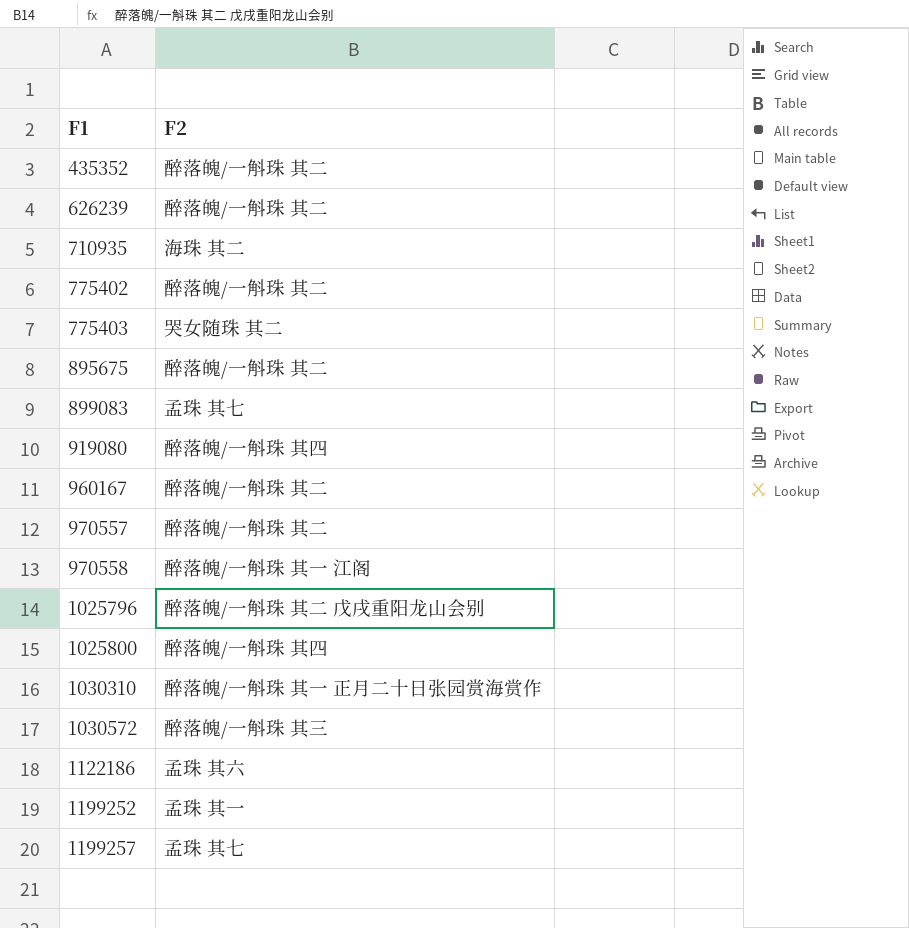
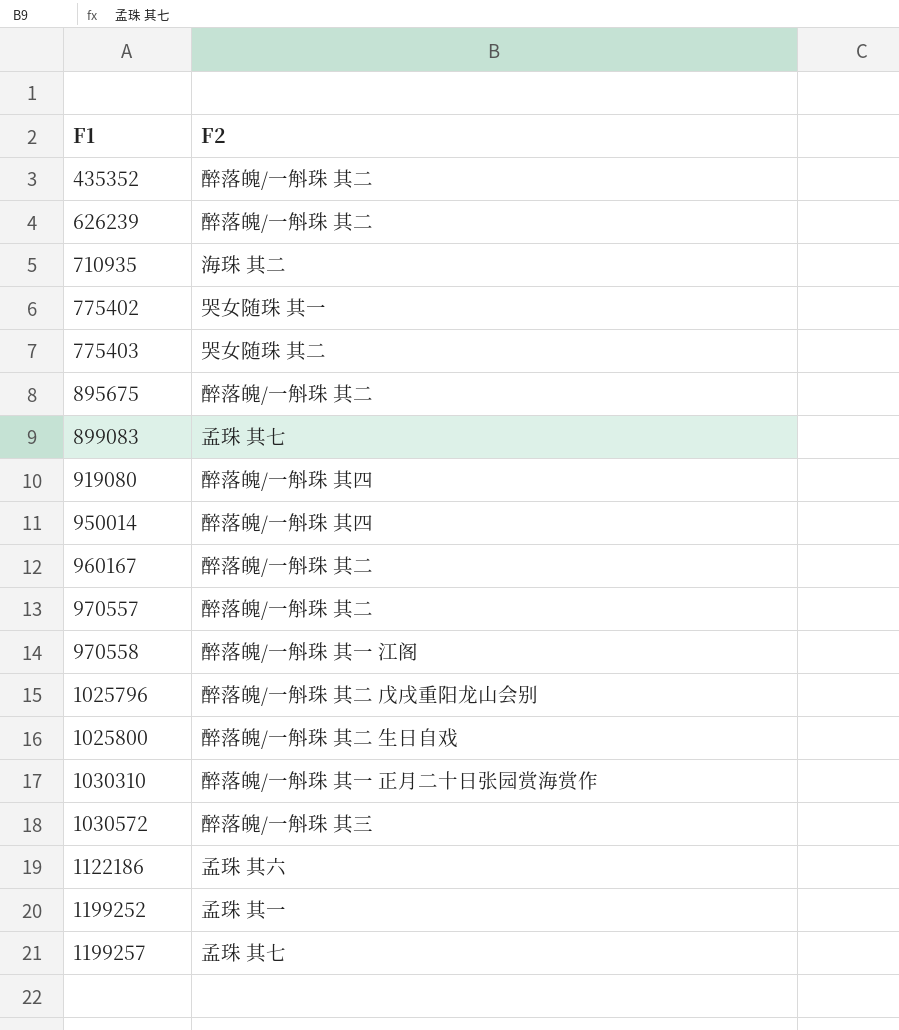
775402 | F2: 醉落魄/一斛珠 其二 -> 哭女随珠 其一
row 950014: none -> 醉落魄/一斛珠 其四
1025800 | F2: 醉落魄/一斛珠 其四 -> 醉落魄/一斛珠 其二 生日自戏

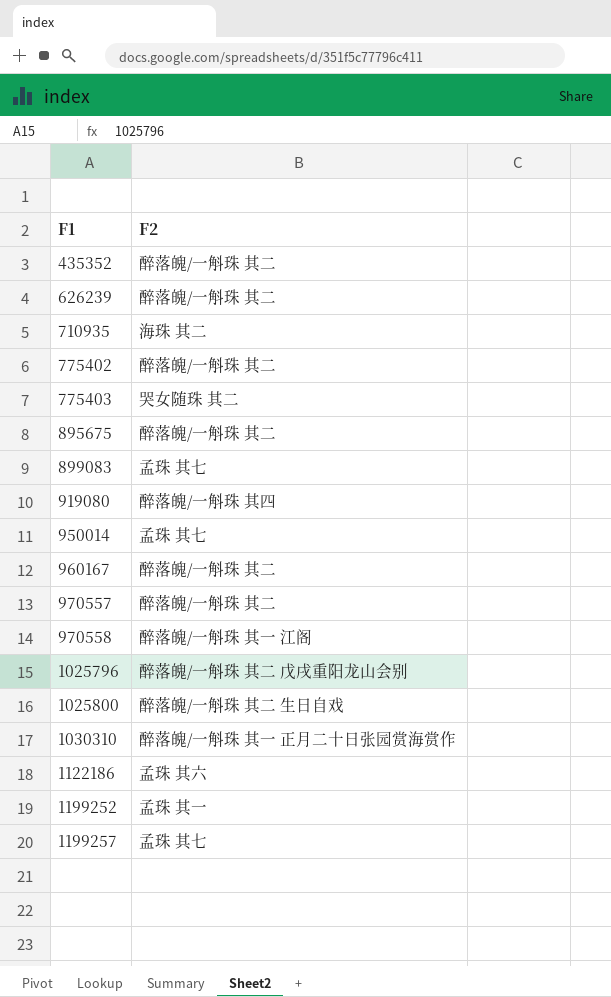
row 1030572: 醉落魄/一斛珠 其三 -> none
775402 | F2: 哭女随珠 其一 -> 醉落魄/一斛珠 其二
950014 | F2: 醉落魄/一斛珠 其四 -> 孟珠 其七

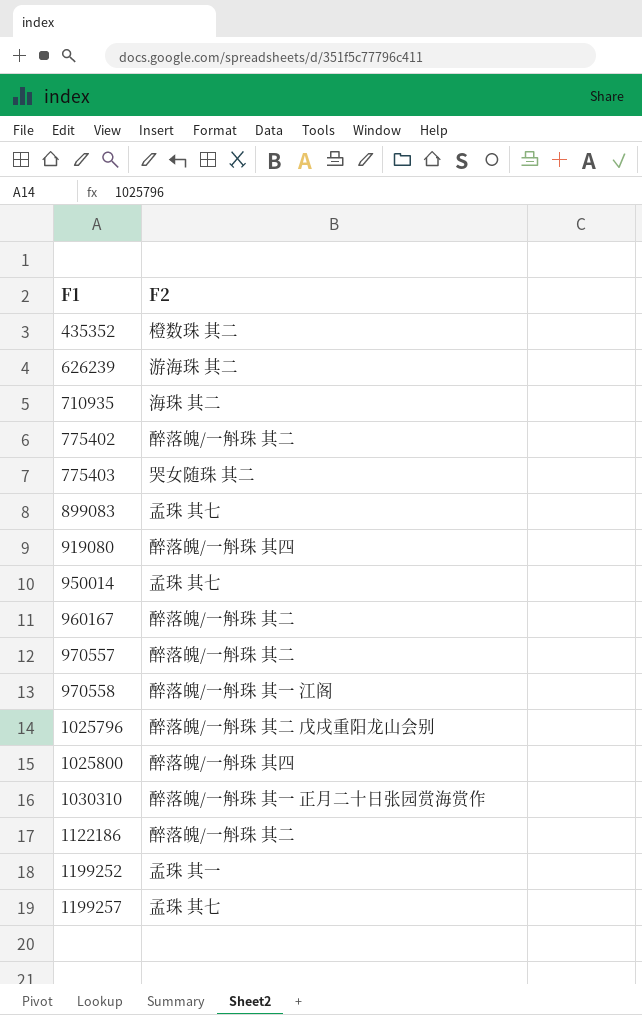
row 895675: 醉落魄/一斛珠 其二 -> none
435352 | F2: 醉落魄/一斛珠 其二 -> 橙数珠 其二
626239 | F2: 醉落魄/一斛珠 其二 -> 游海珠 其二
1025800 | F2: 醉落魄/一斛珠 其二 生日自戏 -> 醉落魄/一斛珠 其四
1122186 | F2: 孟珠 其六 -> 醉落魄/一斛珠 其二

